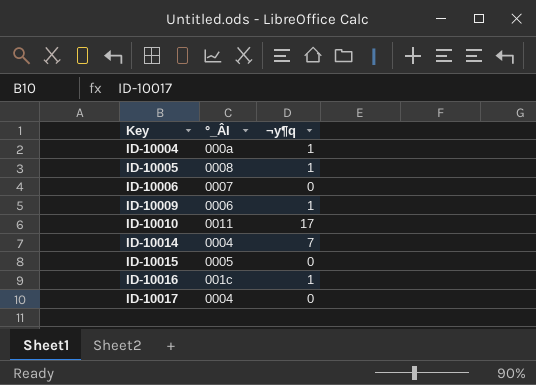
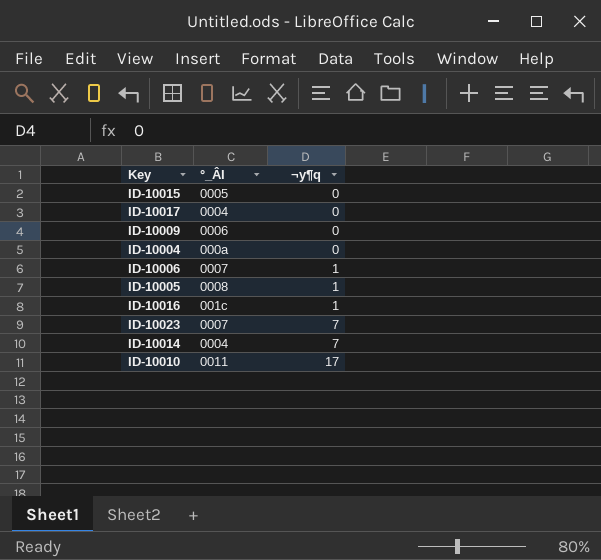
row order: Key ascending -> ¬y¶q ascending
ID-10009 | ¬y¶q: 1 -> 0
ID-10004 | ¬y¶q: 1 -> 0
ID-10006 | ¬y¶q: 0 -> 1
row ID-10023: none -> 0007 | 7

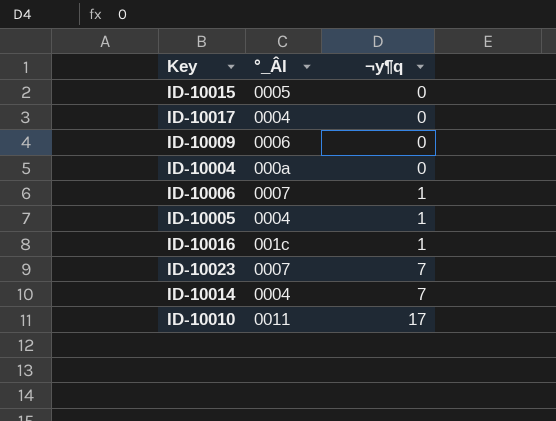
ID-10005 | °_ÂI: 0008 -> 0004

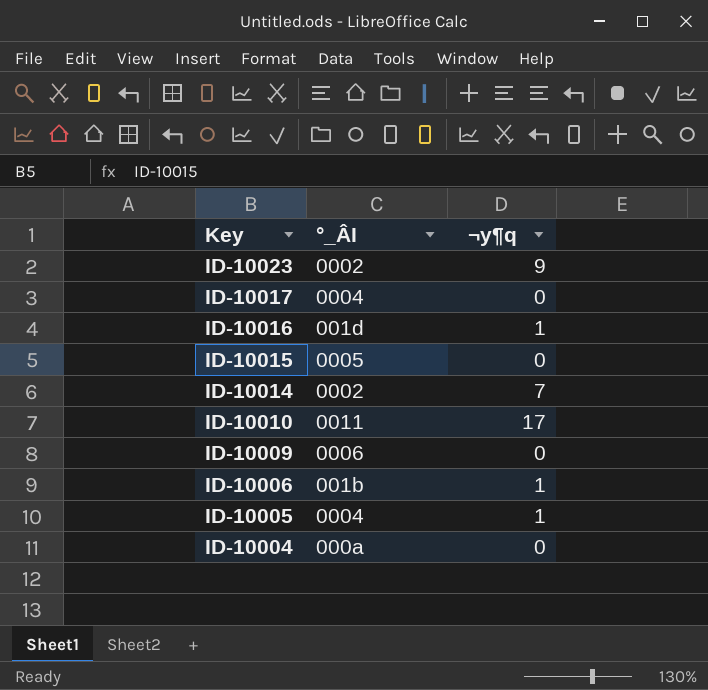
row order: ¬y¶q ascending -> Key descending
ID-10023 | °_ÂI: 0007 -> 0002
ID-10023 | ¬y¶q: 7 -> 9
ID-10016 | °_ÂI: 001c -> 001d
ID-10014 | °_ÂI: 0004 -> 0002
ID-10006 | °_ÂI: 0007 -> 001b

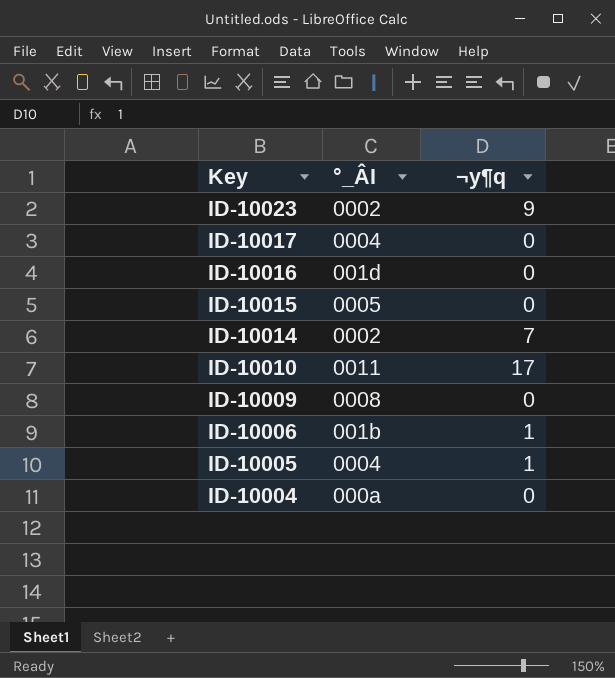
ID-10016 | ¬y¶q: 1 -> 0
ID-10009 | °_ÂI: 0006 -> 0008

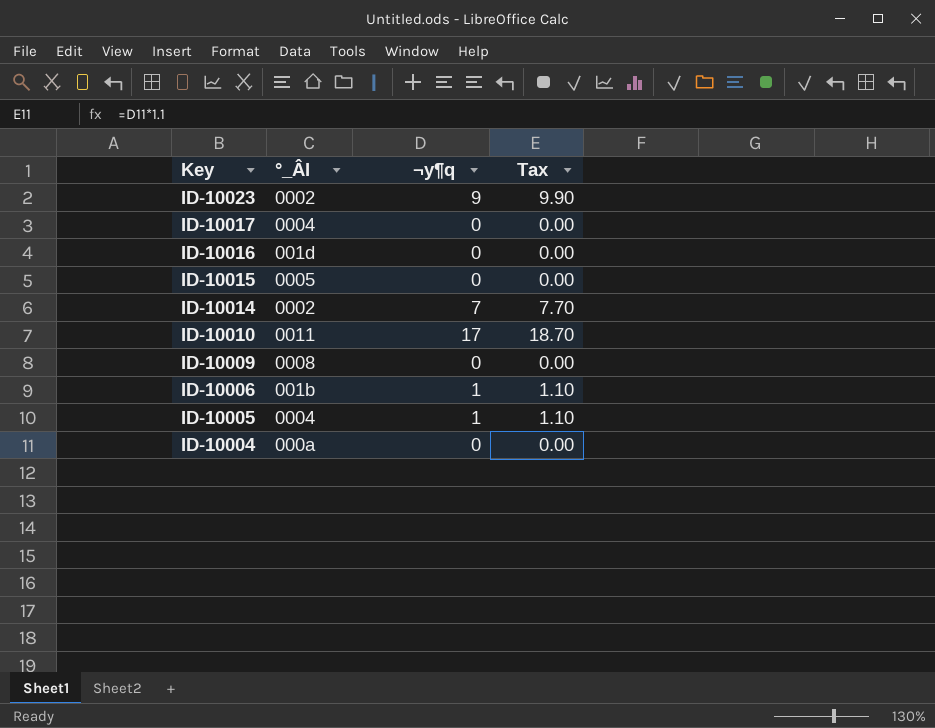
column Tax | formula: none -> [¬y¶q] * 1.1

